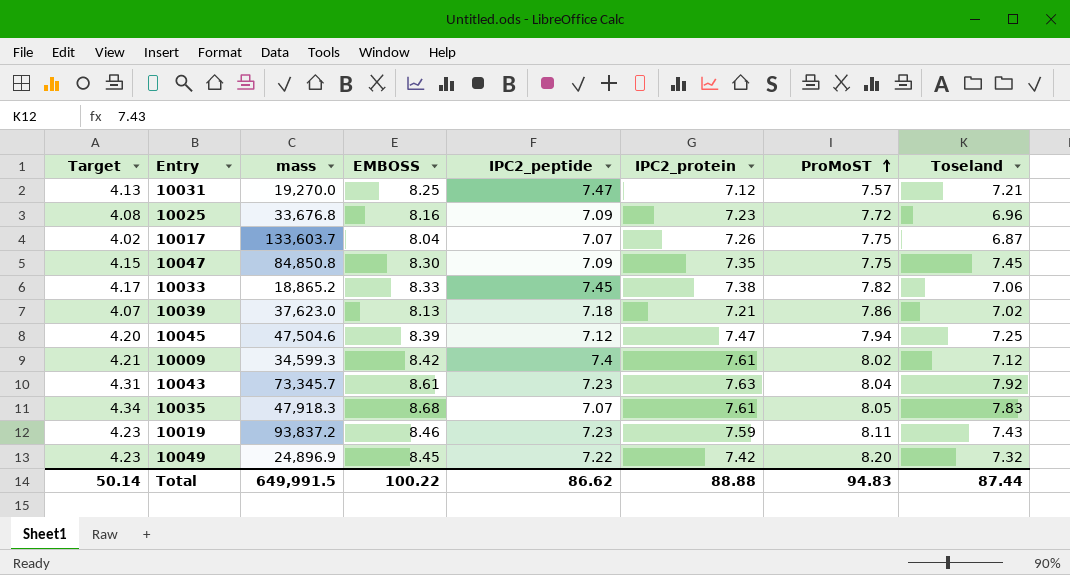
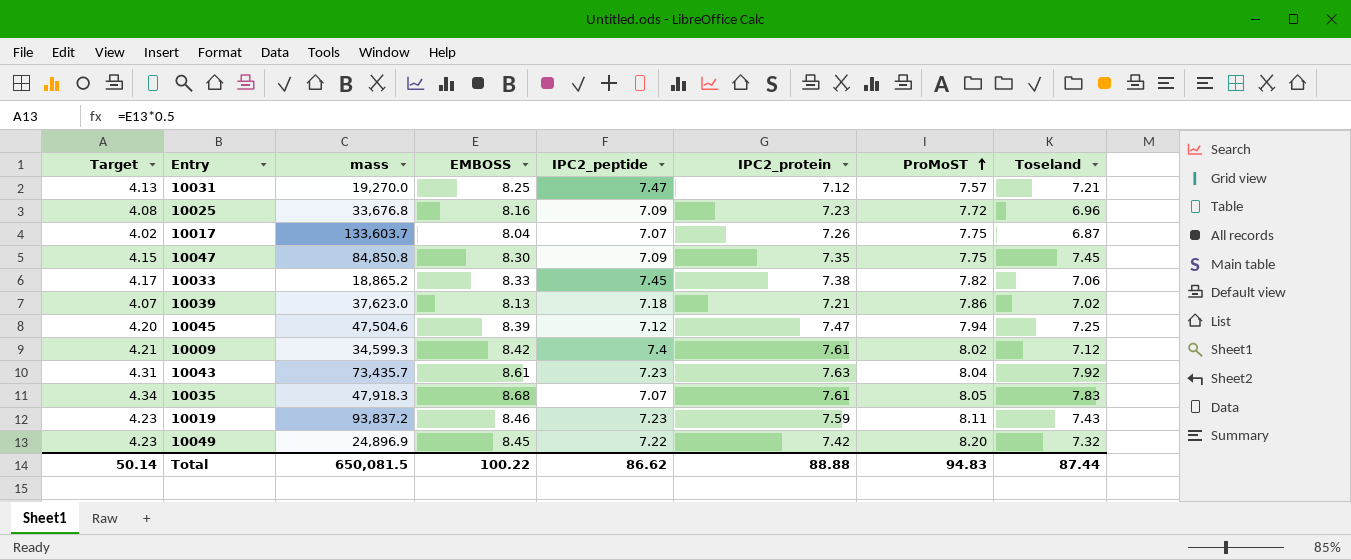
10043 | mass: 73,345.7 -> 73,435.7
Total | mass: 649,991.5 -> 650,081.5

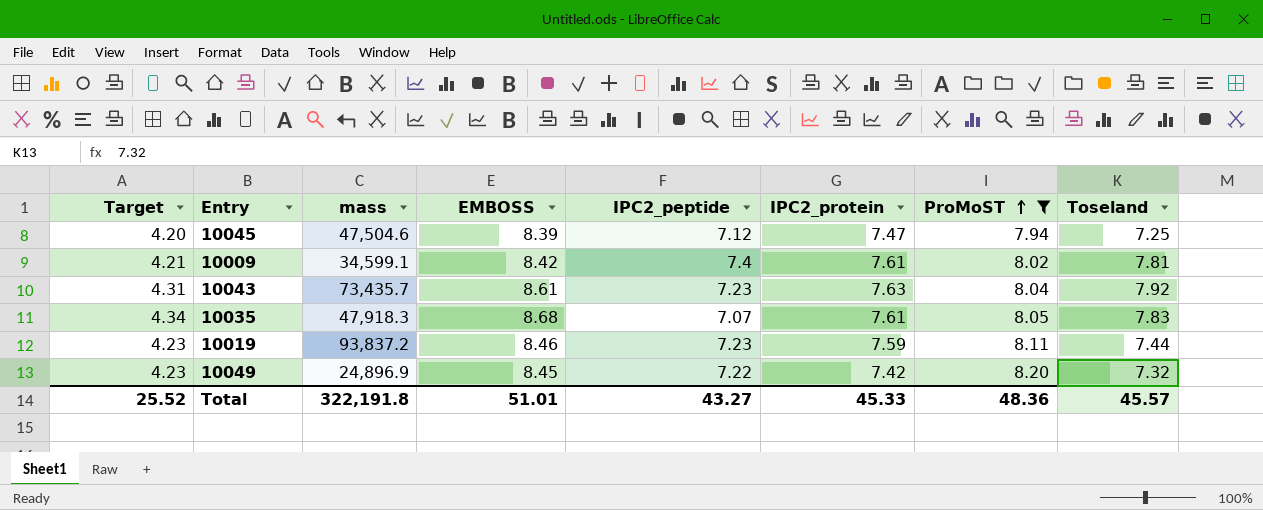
filter: none -> ProMoST >= 7.94
10009 | mass: 34,599.3 -> 34,599.1
10009 | Toseland: 7.12 -> 7.81
10019 | Toseland: 7.43 -> 7.44
Total | Target: 50.14 -> 25.52
Total | mass: 650,081.5 -> 322,191.8
Total | EMBOSS: 100.22 -> 51.01
Total | IPC2_peptide: 86.62 -> 43.27
Total | IPC2_protein: 88.88 -> 45.33
Total | ProMoST: 94.83 -> 48.36
Total | Toseland: 87.44 -> 45.57

